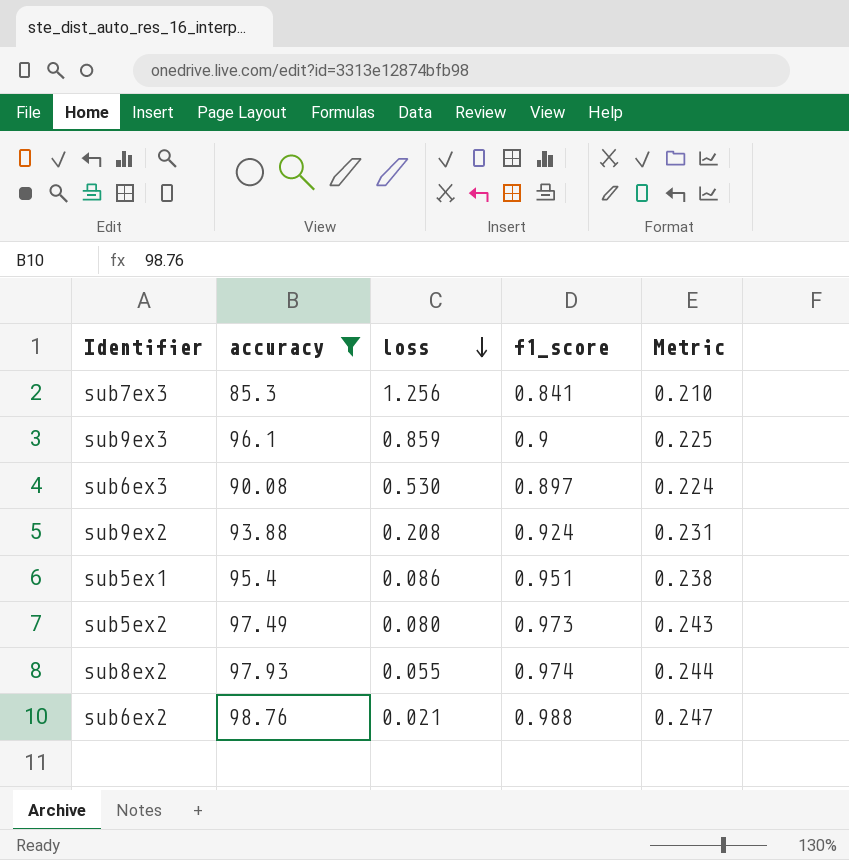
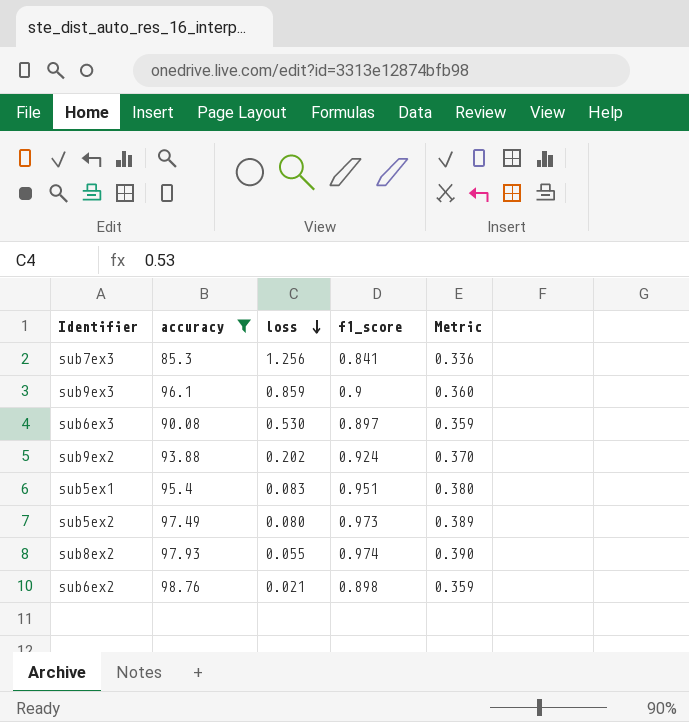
column Metric | formula: [f1_score] * 0.25 -> [f1_score] * 0.4
sub9ex2 | loss: 0.208 -> 0.202
sub5ex1 | loss: 0.086 -> 0.083
sub6ex2 | f1_score: 0.988 -> 0.898

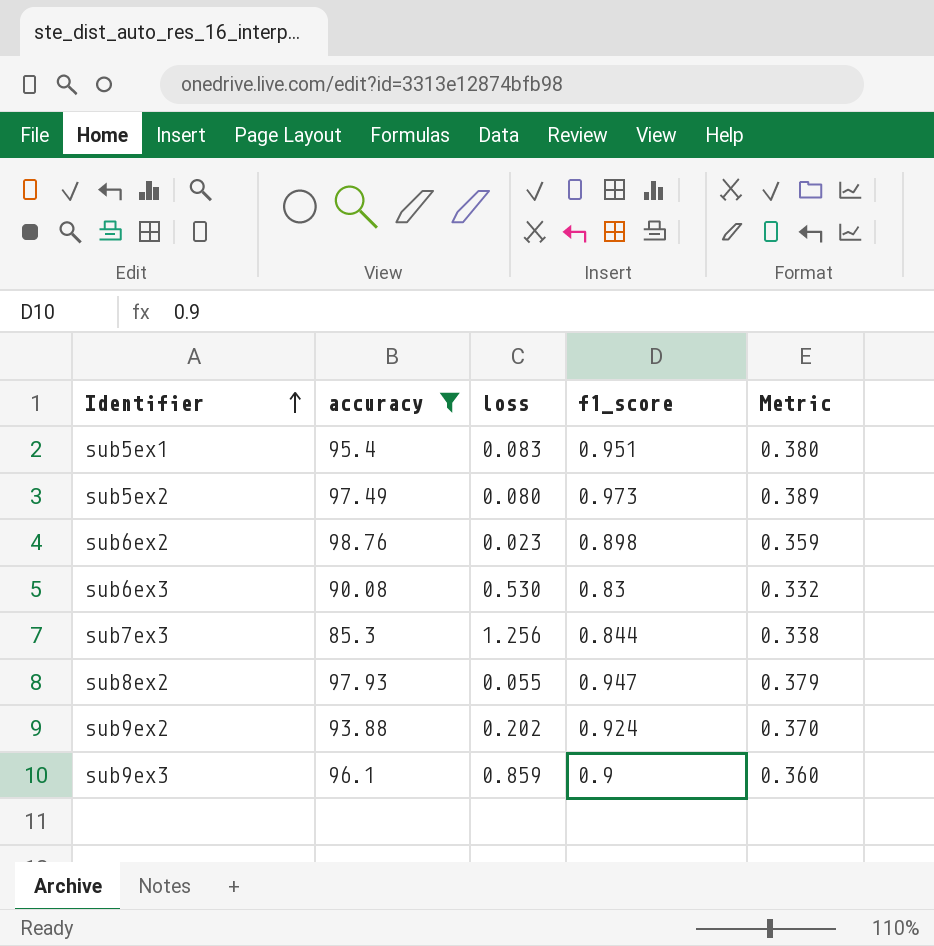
row order: loss descending -> Identifier ascending
sub6ex2 | loss: 0.021 -> 0.023
sub6ex3 | f1_score: 0.897 -> 0.83
sub6ex3 | Metric: 0.359 -> 0.332
sub7ex3 | f1_score: 0.841 -> 0.844
sub7ex3 | Metric: 0.336 -> 0.338
sub8ex2 | f1_score: 0.974 -> 0.947
sub8ex2 | Metric: 0.390 -> 0.379

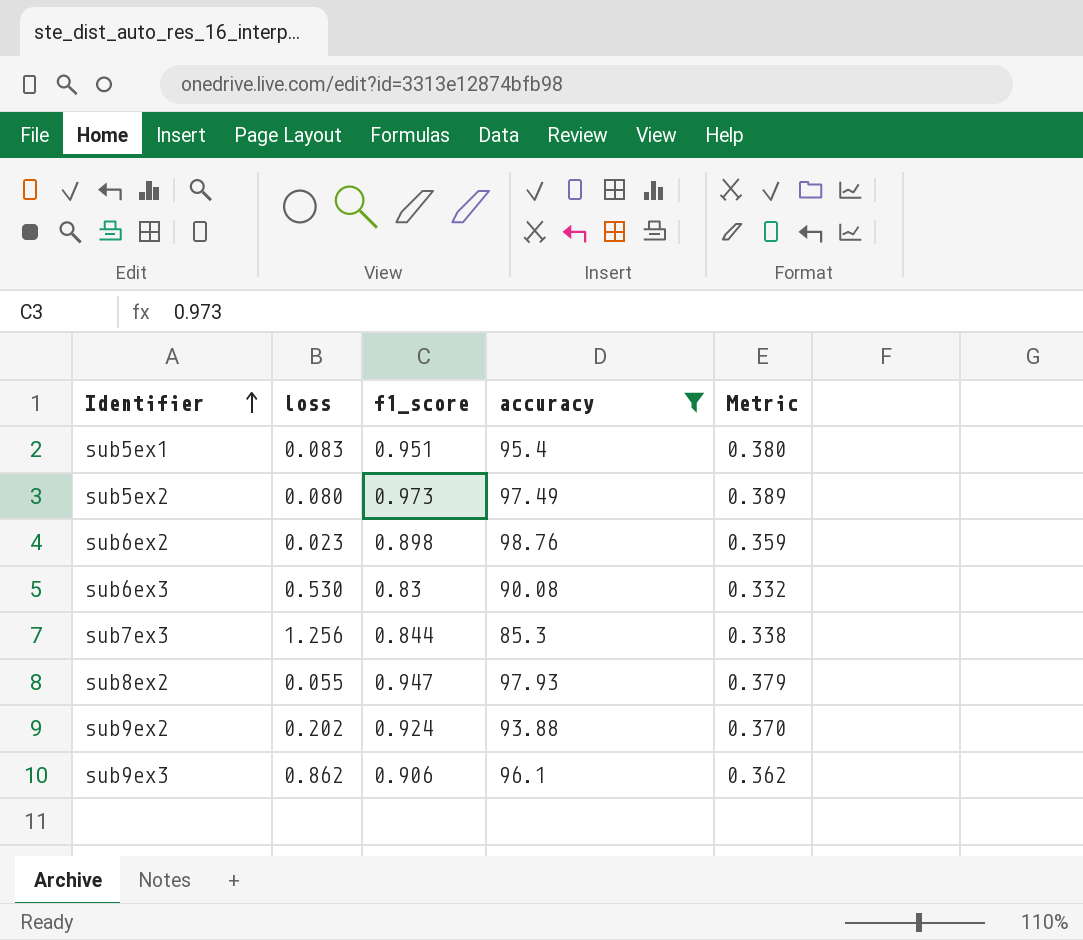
column accuracy | position: 2 -> 4
sub9ex3 | loss: 0.859 -> 0.862
sub9ex3 | f1_score: 0.9 -> 0.906
sub9ex3 | Metric: 0.360 -> 0.362

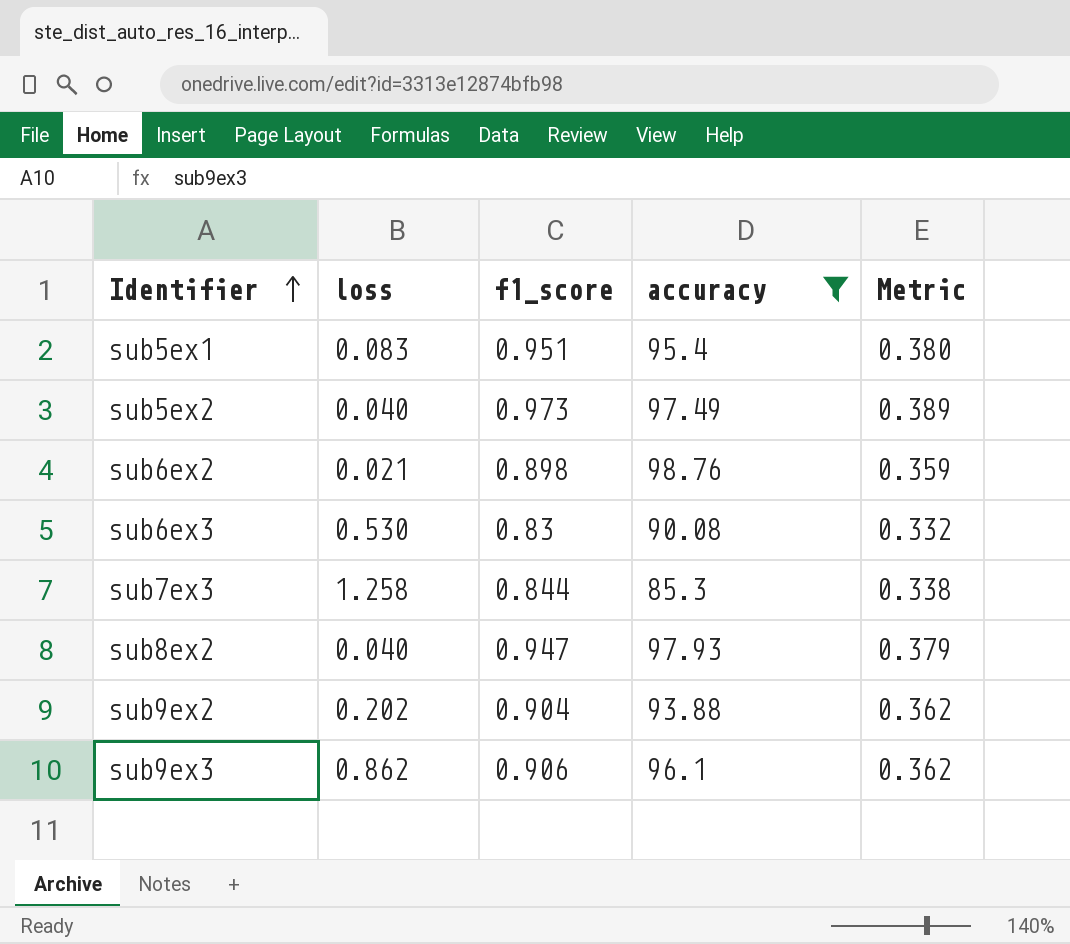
sub5ex2 | loss: 0.080 -> 0.040
sub6ex2 | loss: 0.023 -> 0.021
sub7ex3 | loss: 1.256 -> 1.258
sub8ex2 | loss: 0.055 -> 0.040
sub9ex2 | f1_score: 0.924 -> 0.904
sub9ex2 | Metric: 0.370 -> 0.362

